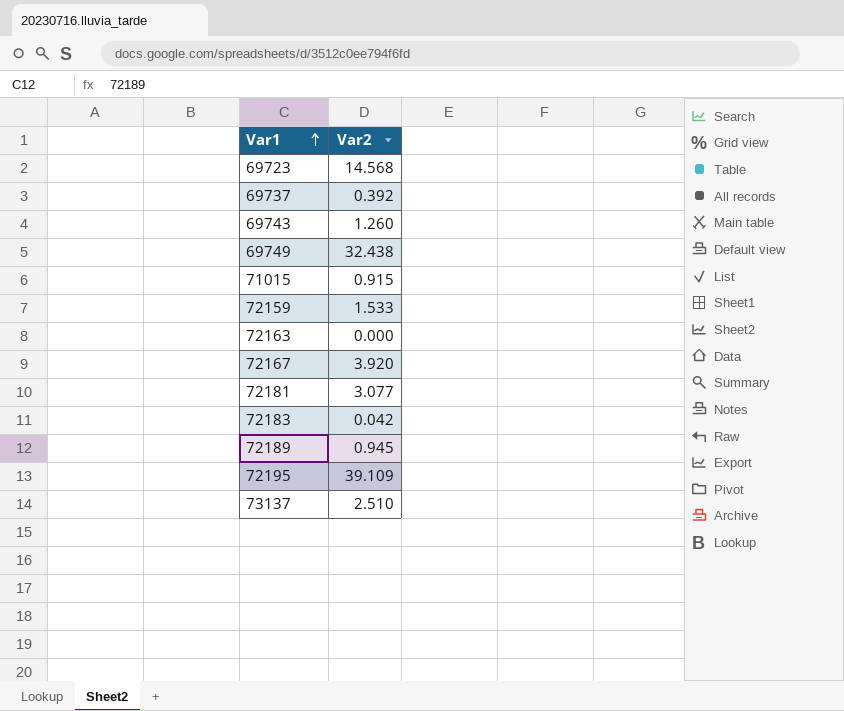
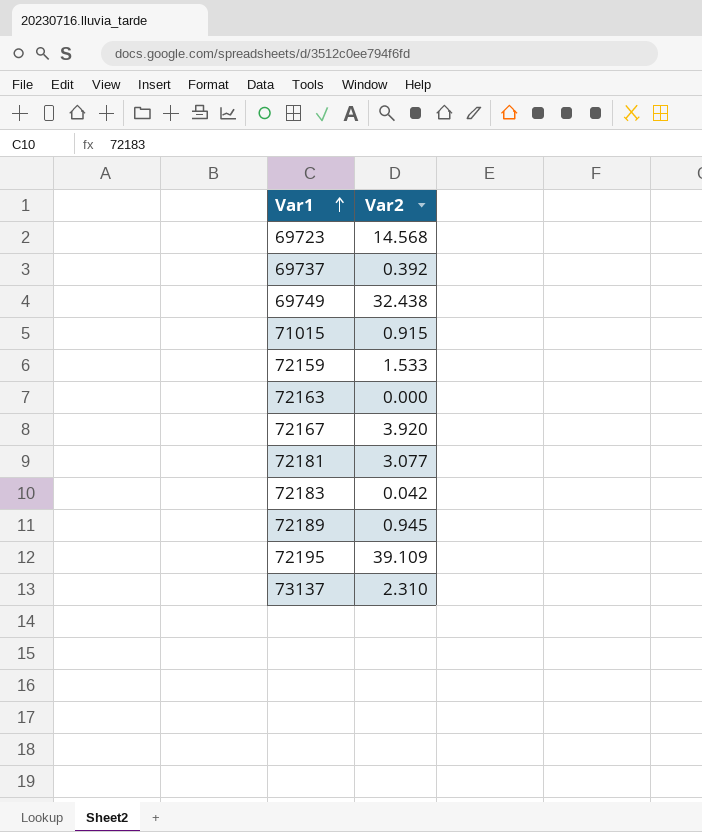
row 69743: 1.260 -> none
73137 | Var2: 2.510 -> 2.310

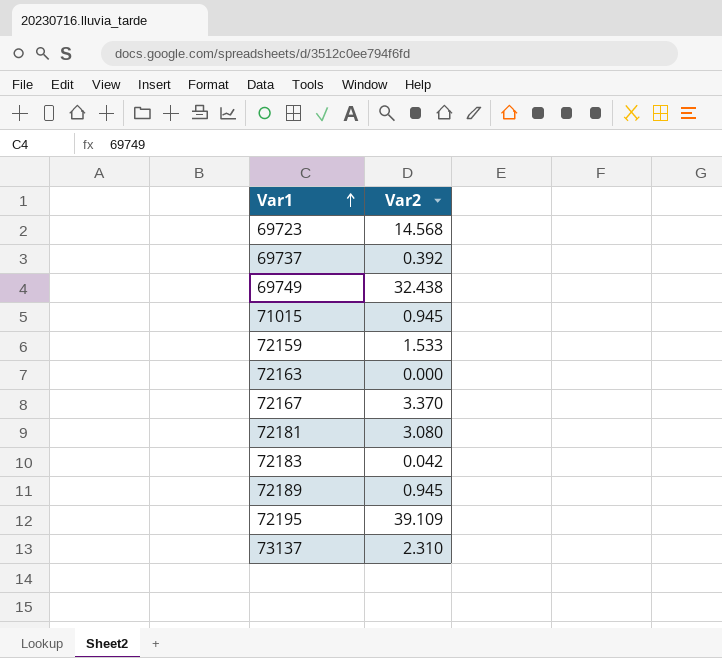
71015 | Var2: 0.915 -> 0.945
72167 | Var2: 3.920 -> 3.370
72181 | Var2: 3.077 -> 3.080

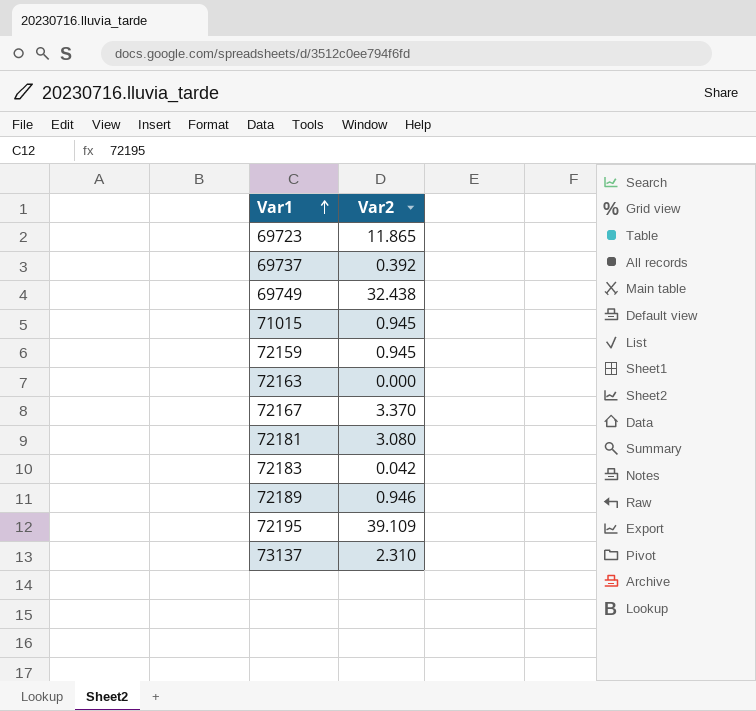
69723 | Var2: 14.568 -> 11.865
72159 | Var2: 1.533 -> 0.945
72189 | Var2: 0.945 -> 0.946

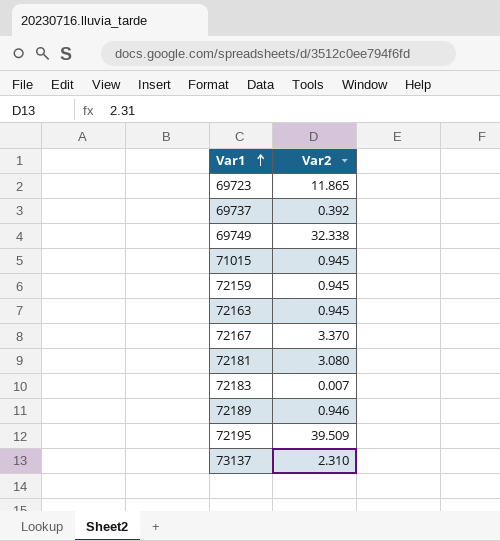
69749 | Var2: 32.438 -> 32.338
72163 | Var2: 0.000 -> 0.945
72183 | Var2: 0.042 -> 0.007
72195 | Var2: 39.109 -> 39.509

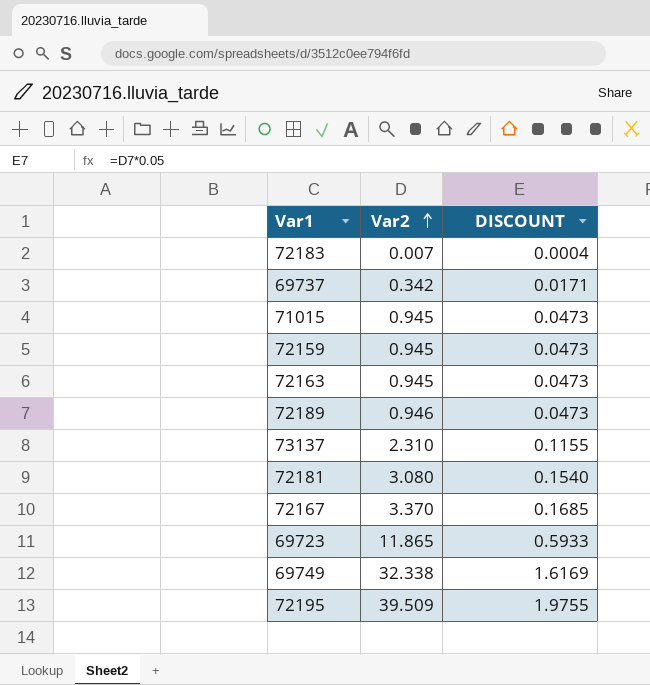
row order: Var1 ascending -> Var2 ascending
column DISCOUNT | formula: none -> [Var2] * 0.05
69737 | Var2: 0.392 -> 0.342

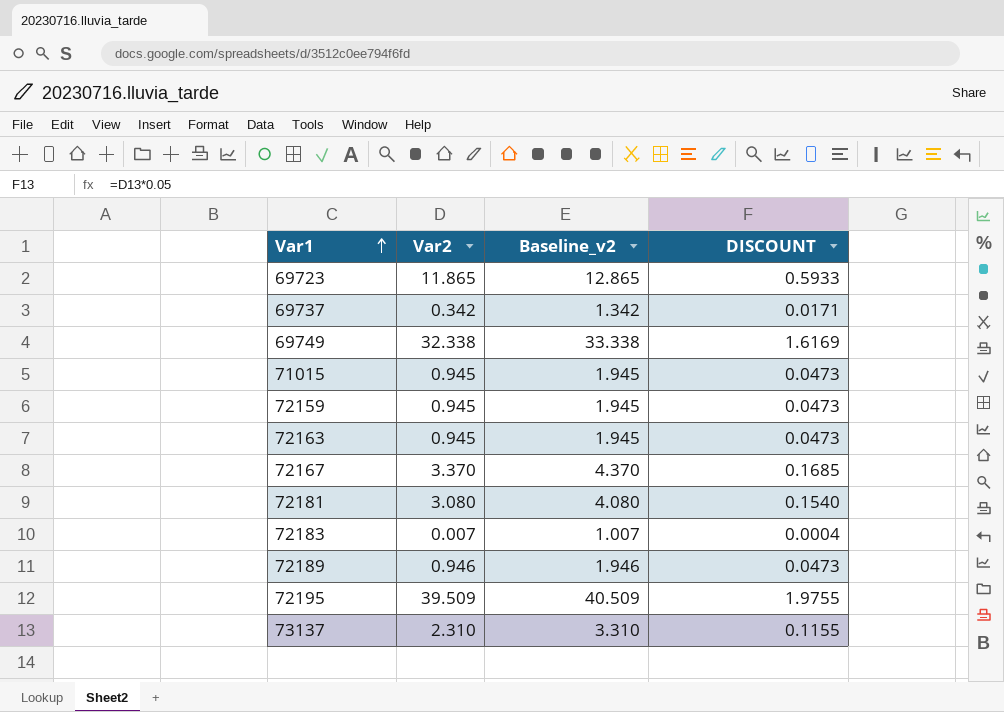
row order: Var2 ascending -> Var1 ascending
column Baseline_v2 | formula: none -> [Var2] + 1

